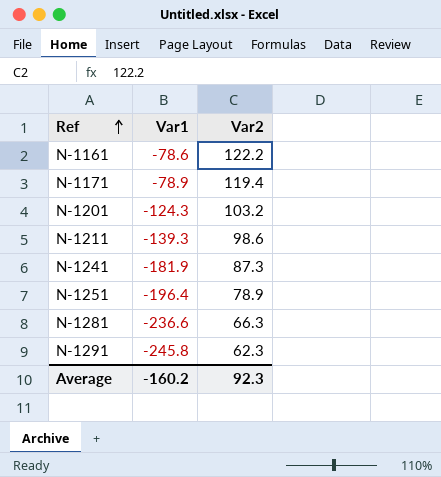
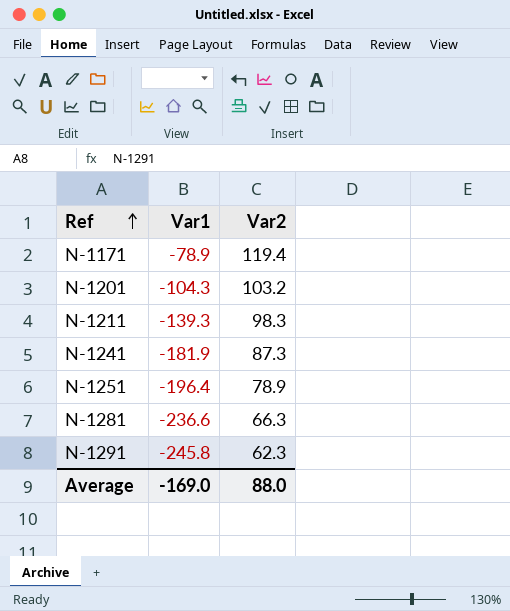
row N-1161: -78.6 | 122.2 -> none
N-1201 | Var1: -124.3 -> -104.3
N-1211 | Var2: 98.6 -> 98.3
Average | Var1: -160.2 -> -169.0
Average | Var2: 92.3 -> 88.0

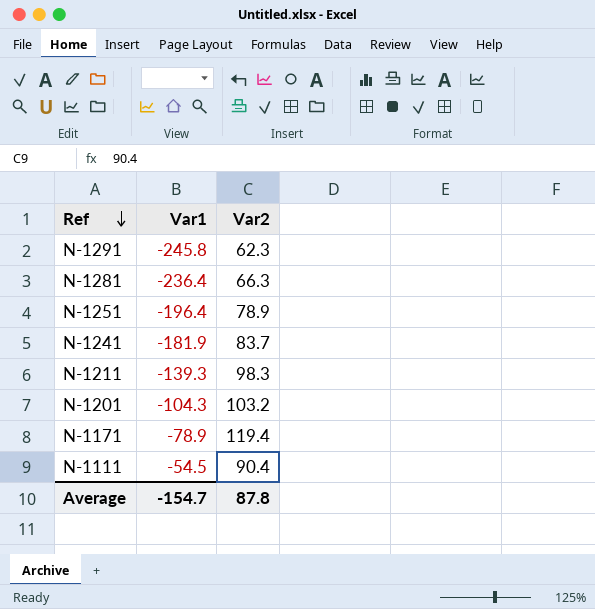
row order: Ref ascending -> Ref descending
N-1281 | Var1: -236.6 -> -236.4
N-1241 | Var2: 87.3 -> 83.7
row N-1111: none -> -54.5 | 90.4
Average | Var1: -169.0 -> -154.7
Average | Var2: 88.0 -> 87.8

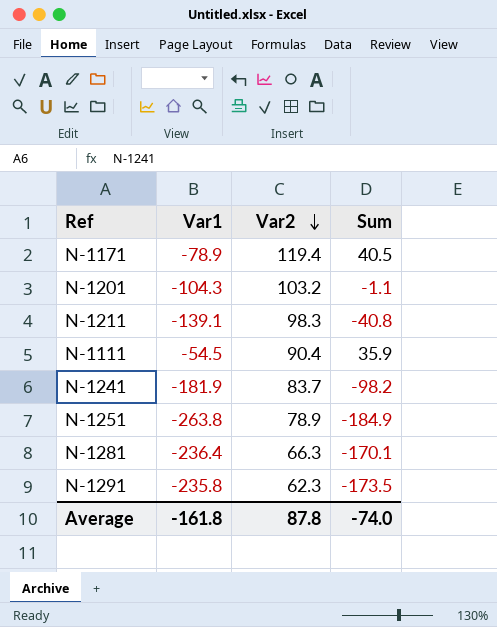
row order: Ref descending -> Var2 descending
column Sum | formula: none -> [Var1] + [Var2]
N-1211 | Var1: -139.3 -> -139.1
N-1251 | Var1: -196.4 -> -263.8
N-1291 | Var1: -245.8 -> -235.8
Average | Var1: -154.7 -> -161.8

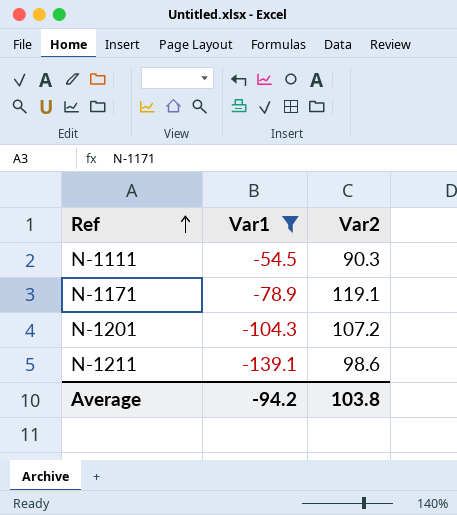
filter: none -> Var1 >= -139.1
row order: Var2 descending -> Ref ascending
column Sum | formula: [Var1] + [Var2] -> none
N-1111 | Var2: 90.4 -> 90.3
N-1171 | Var2: 119.4 -> 119.1
N-1201 | Var2: 103.2 -> 107.2
N-1211 | Var2: 98.3 -> 98.6
Average | Var1: -161.8 -> -94.2
Average | Var2: 87.8 -> 103.8

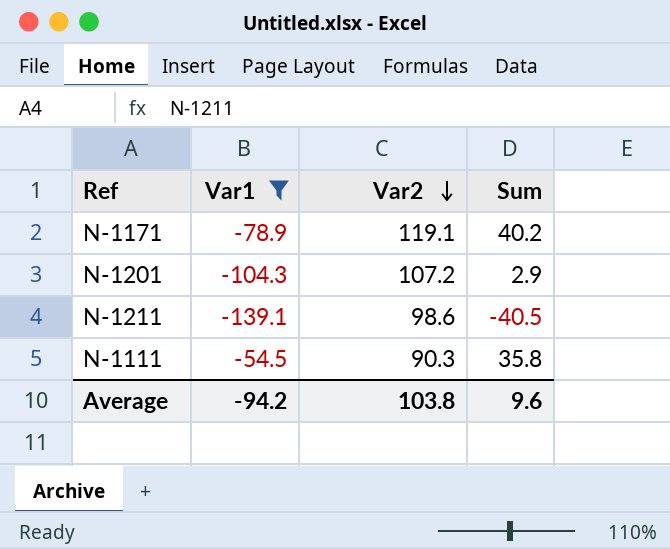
row order: Ref ascending -> Var2 descending
column Sum | formula: none -> [Var1] + [Var2]

